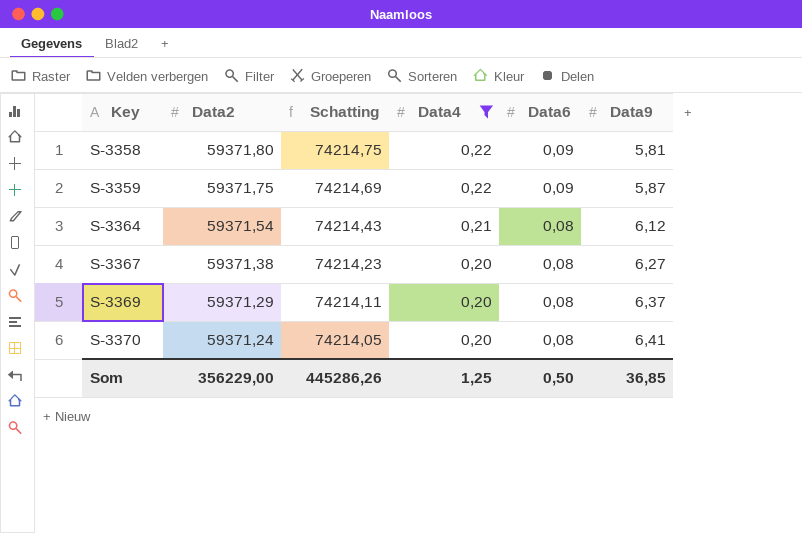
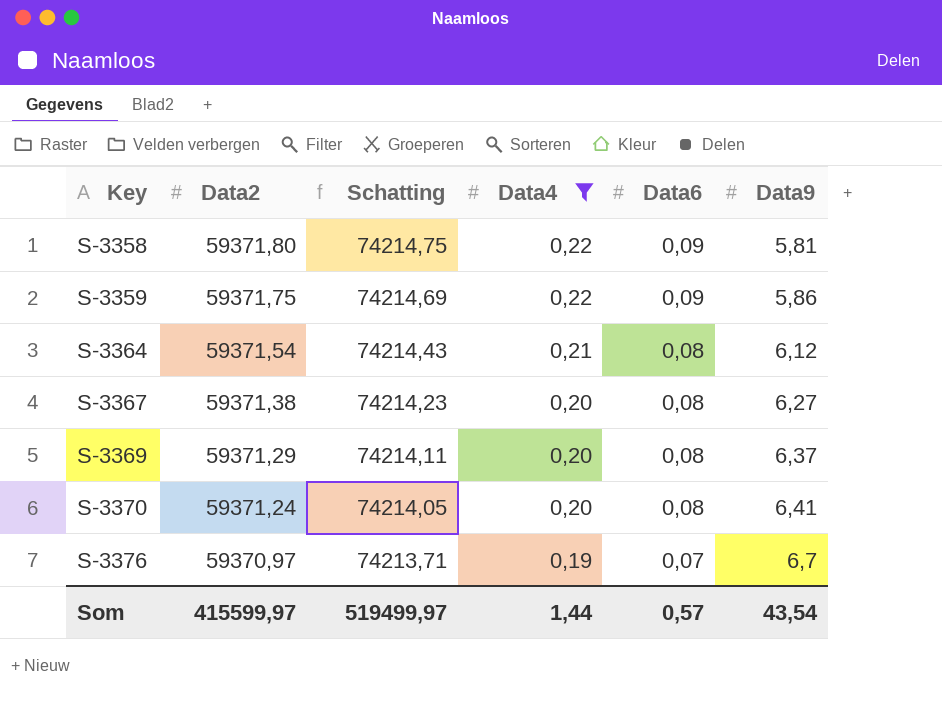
S-3359 | Data9: 5,87 -> 5,86
row S-3376: none -> 59370,97 | 74213,71 | 0,19 | 0,07 | 6,7
Som | Data2: 356229,00 -> 415599,97
Som | Schatting: 445286,26 -> 519499,97
Som | Data4: 1,25 -> 1,44
Som | Data6: 0,50 -> 0,57
Som | Data9: 36,85 -> 43,54

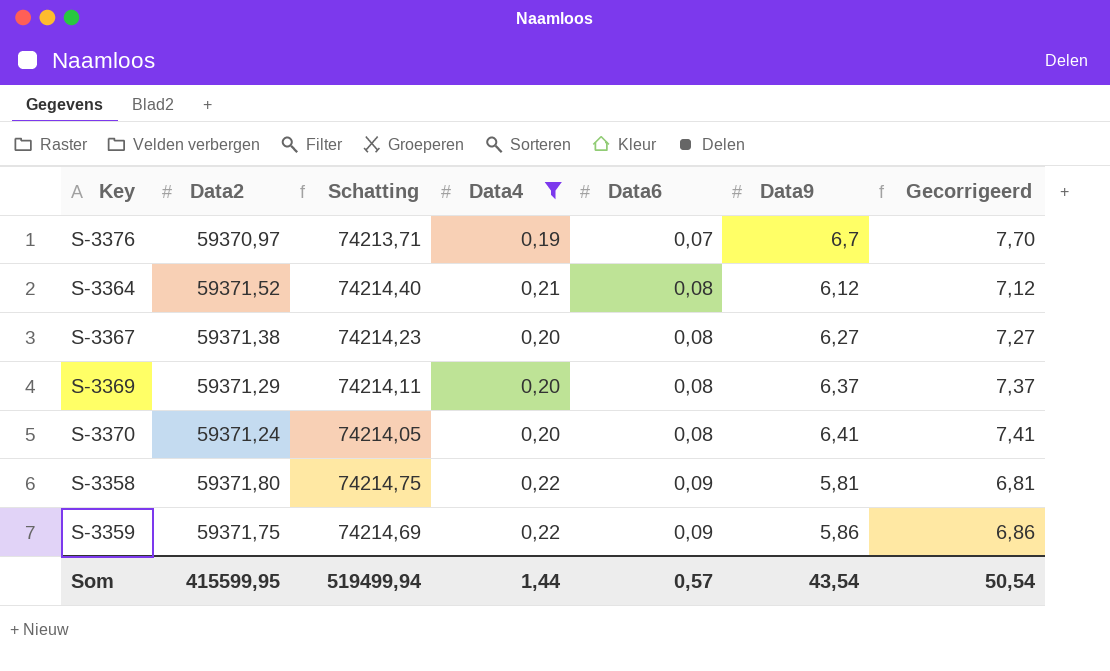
row order: Key ascending -> Data6 ascending
column Gecorrigeerd | formula: none -> [Data9] + 1
S-3364 | Data2: 59371,54 -> 59371,52
S-3364 | Schatting: 74214,43 -> 74214,40
Som | Data2: 415599,97 -> 415599,95
Som | Schatting: 519499,97 -> 519499,94

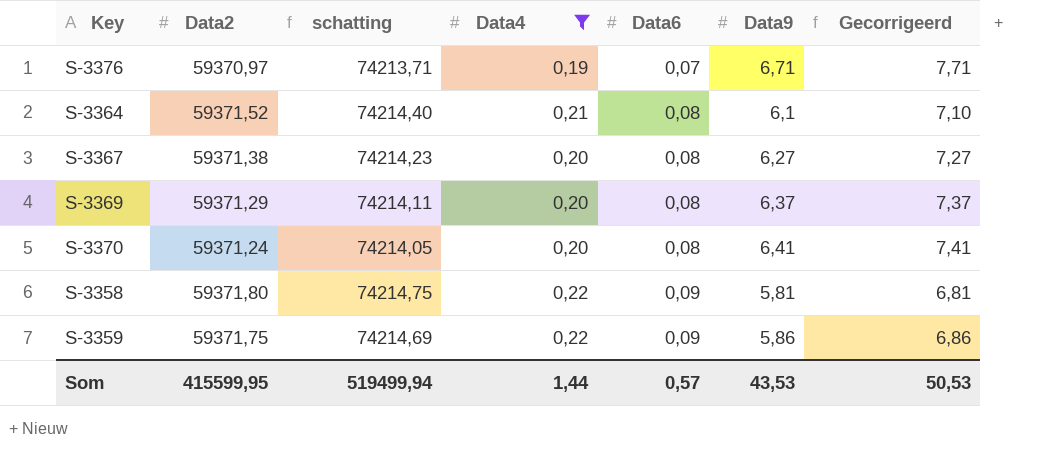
column name: Schatting -> schatting
S-3376 | Data9: 6,7 -> 6,71
S-3376 | Gecorrigeerd: 7,70 -> 7,71
S-3364 | Data9: 6,12 -> 6,1
S-3364 | Gecorrigeerd: 7,12 -> 7,10
Som | Data9: 43,54 -> 43,53
Som | Gecorrigeerd: 50,54 -> 50,53

